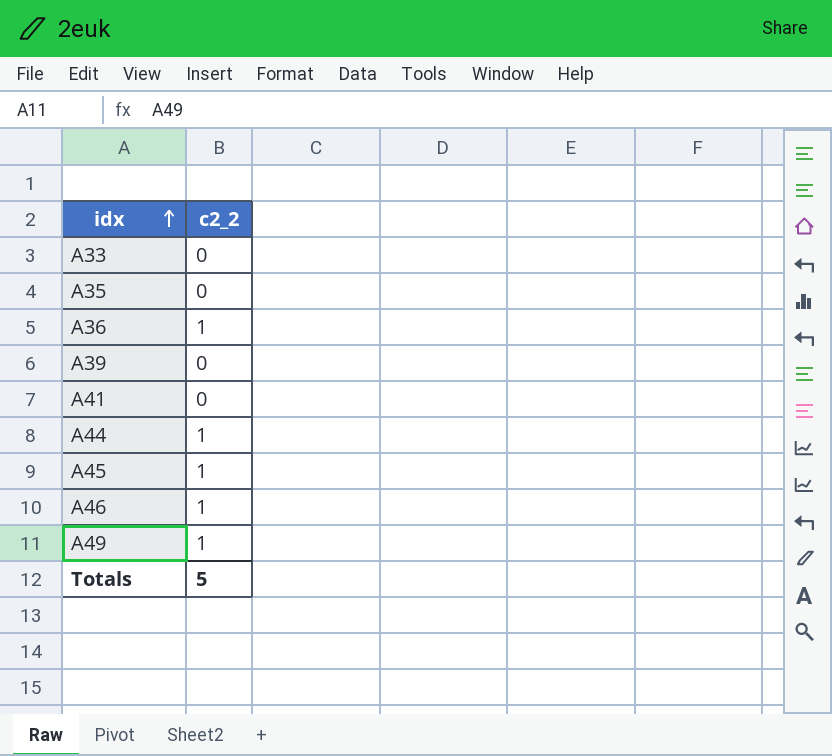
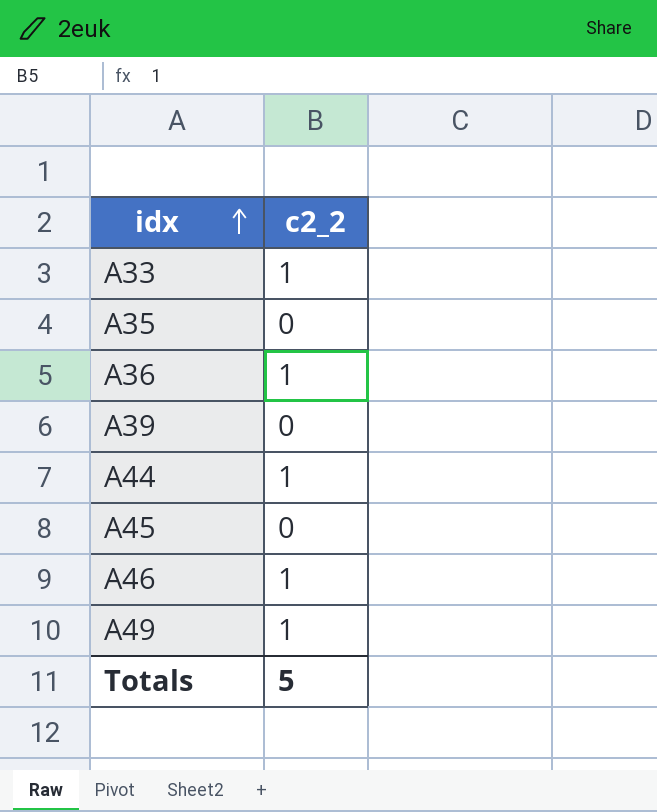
row A41: 0 -> none
A33 | c2_2: 0 -> 1
A45 | c2_2: 1 -> 0

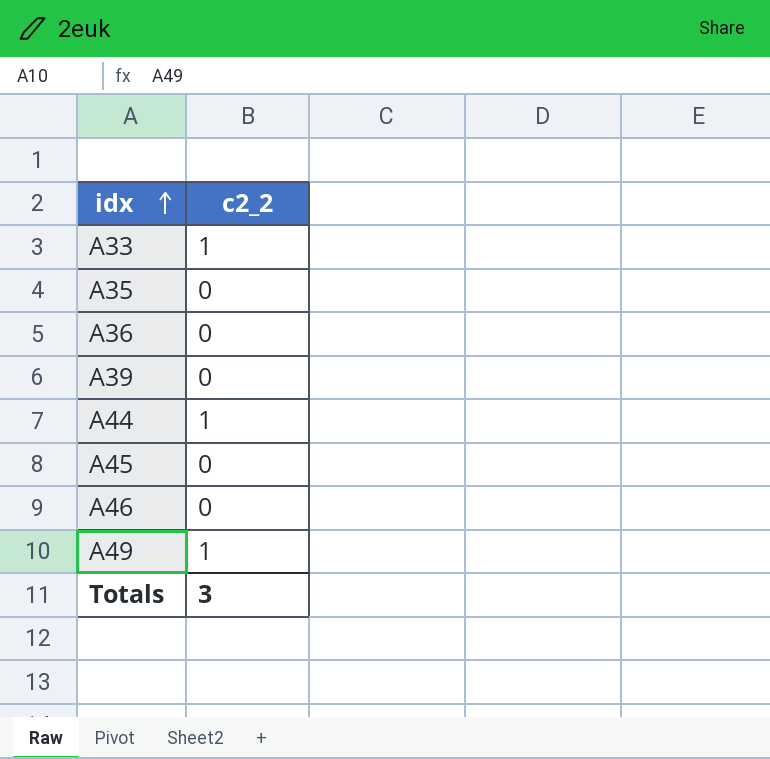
A36 | c2_2: 1 -> 0
A46 | c2_2: 1 -> 0
Totals | c2_2: 5 -> 3

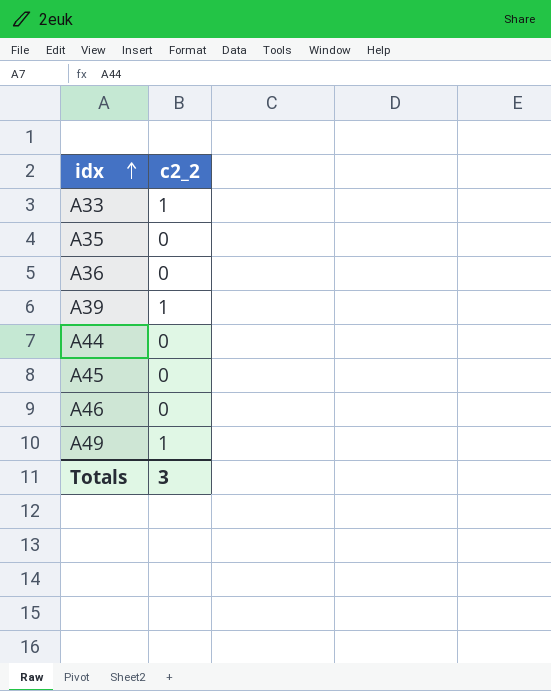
A39 | c2_2: 0 -> 1
A44 | c2_2: 1 -> 0

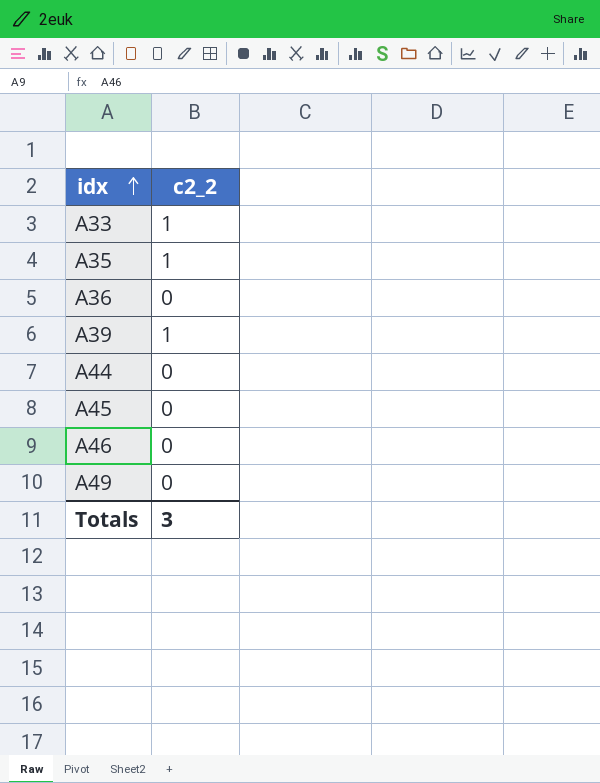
A35 | c2_2: 0 -> 1
A49 | c2_2: 1 -> 0

